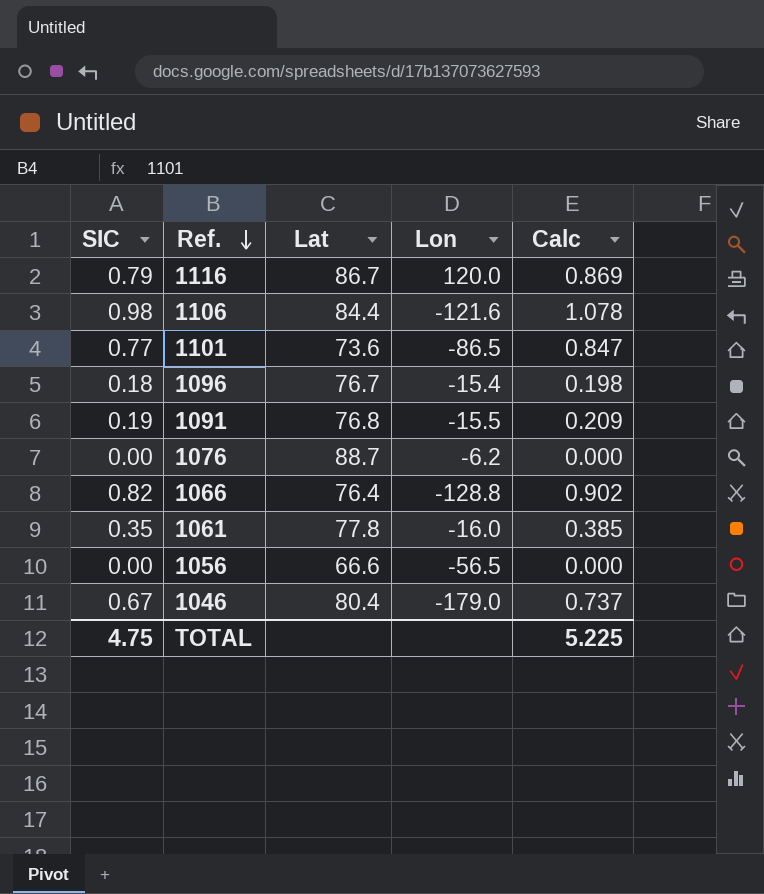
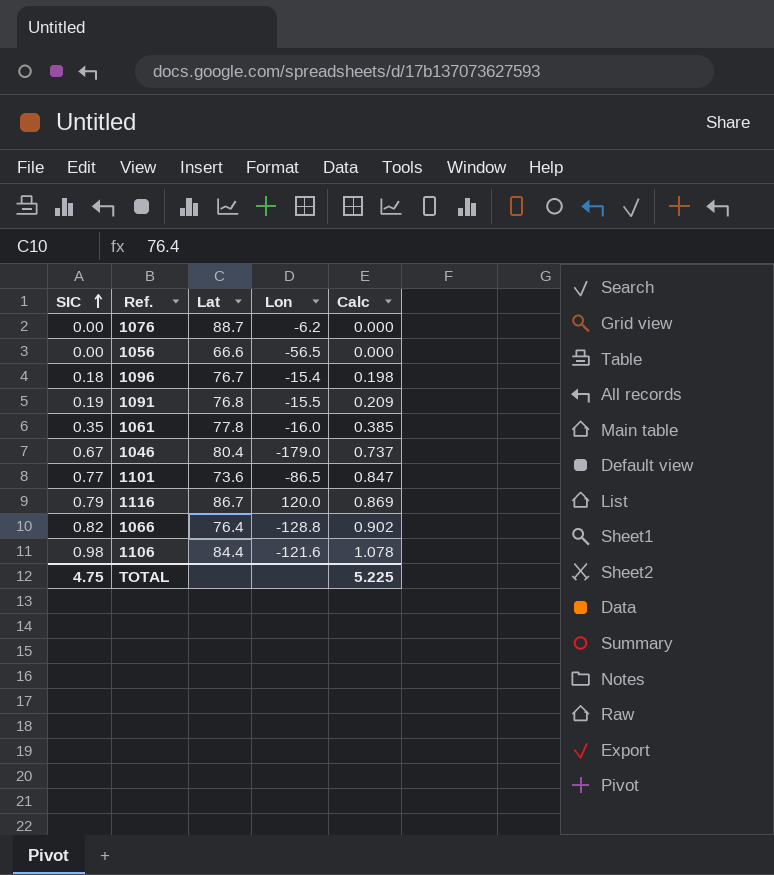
row order: Ref. descending -> SIC ascending

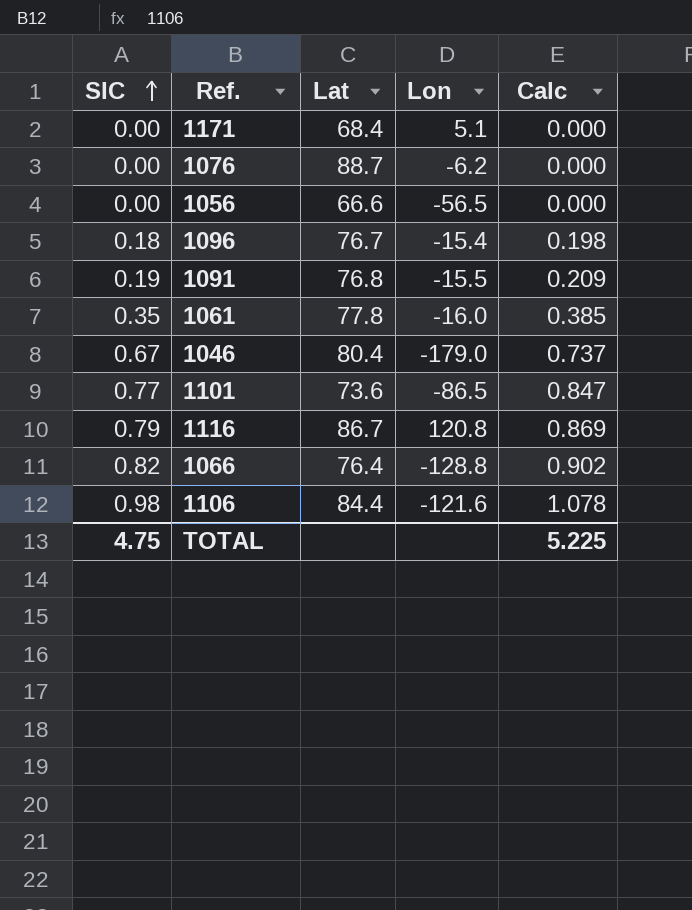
row 1171: none -> 0.00 | 68.4 | 5.1 | 0.000
1116 | Lon: 120.0 -> 120.8

